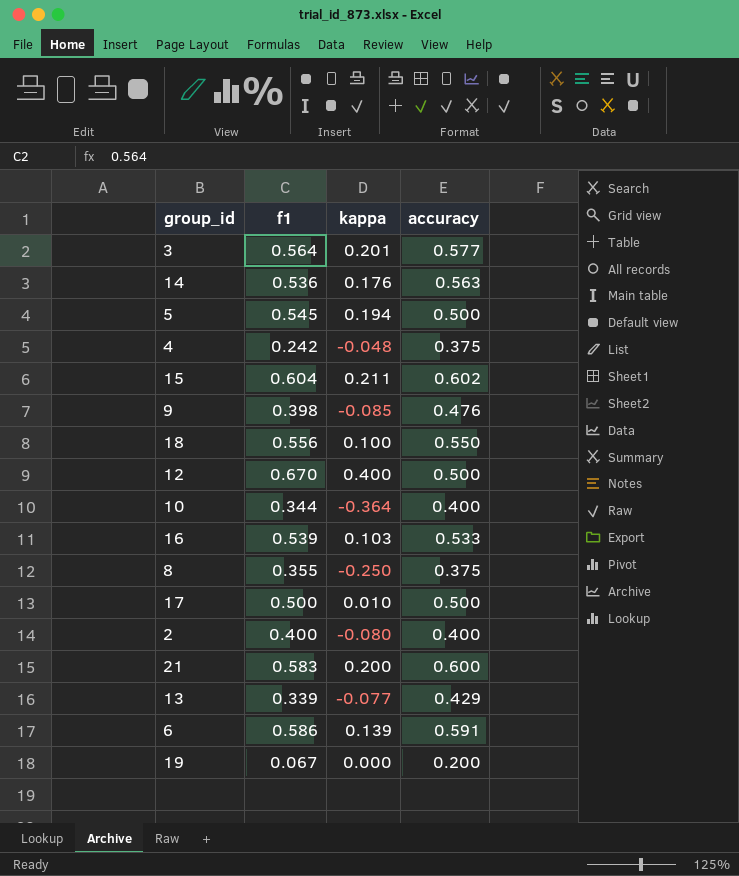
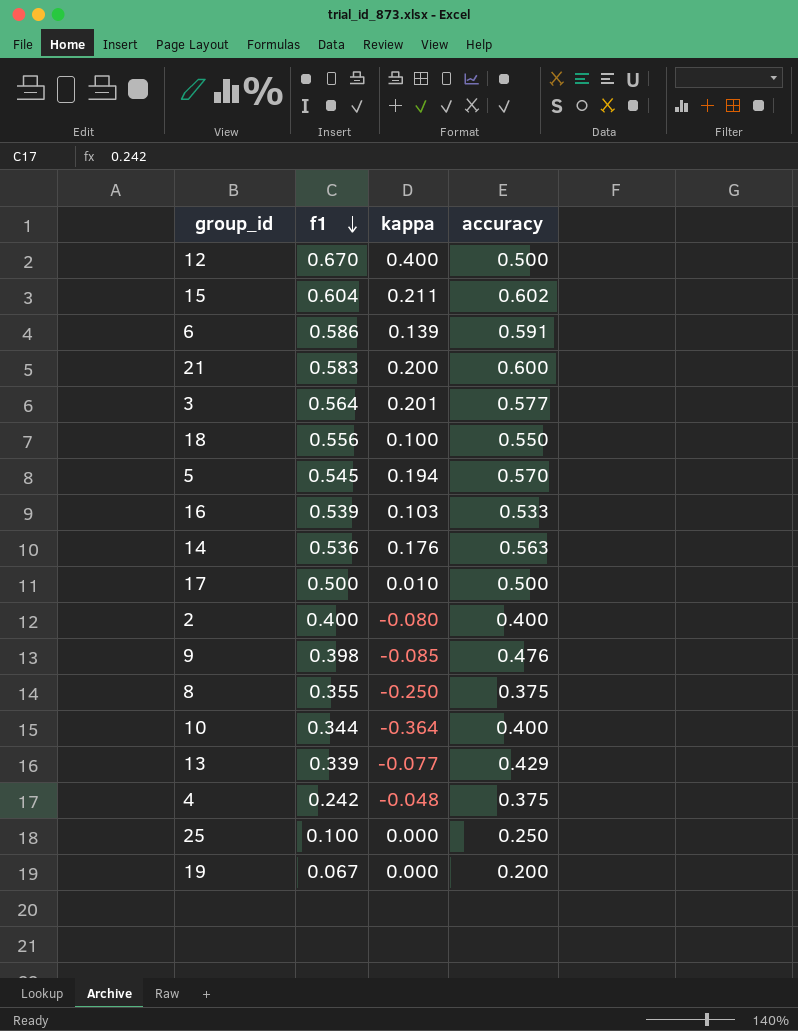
row order: none -> f1 descending
5 | accuracy: 0.500 -> 0.570
row 25: none -> 0.100 | 0.000 | 0.250

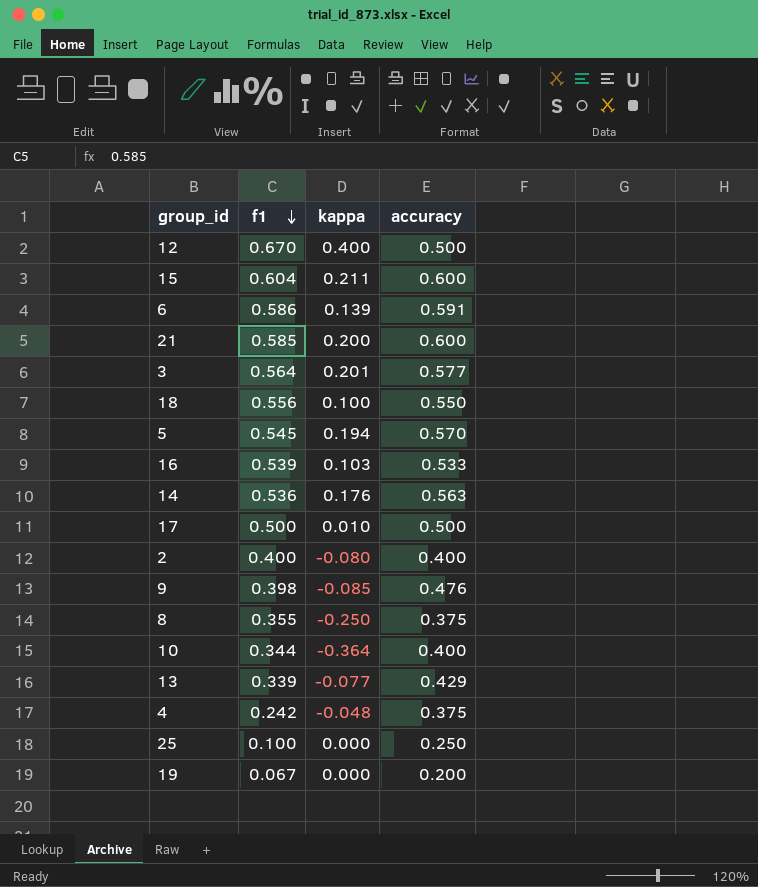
15 | accuracy: 0.602 -> 0.600
21 | f1: 0.583 -> 0.585

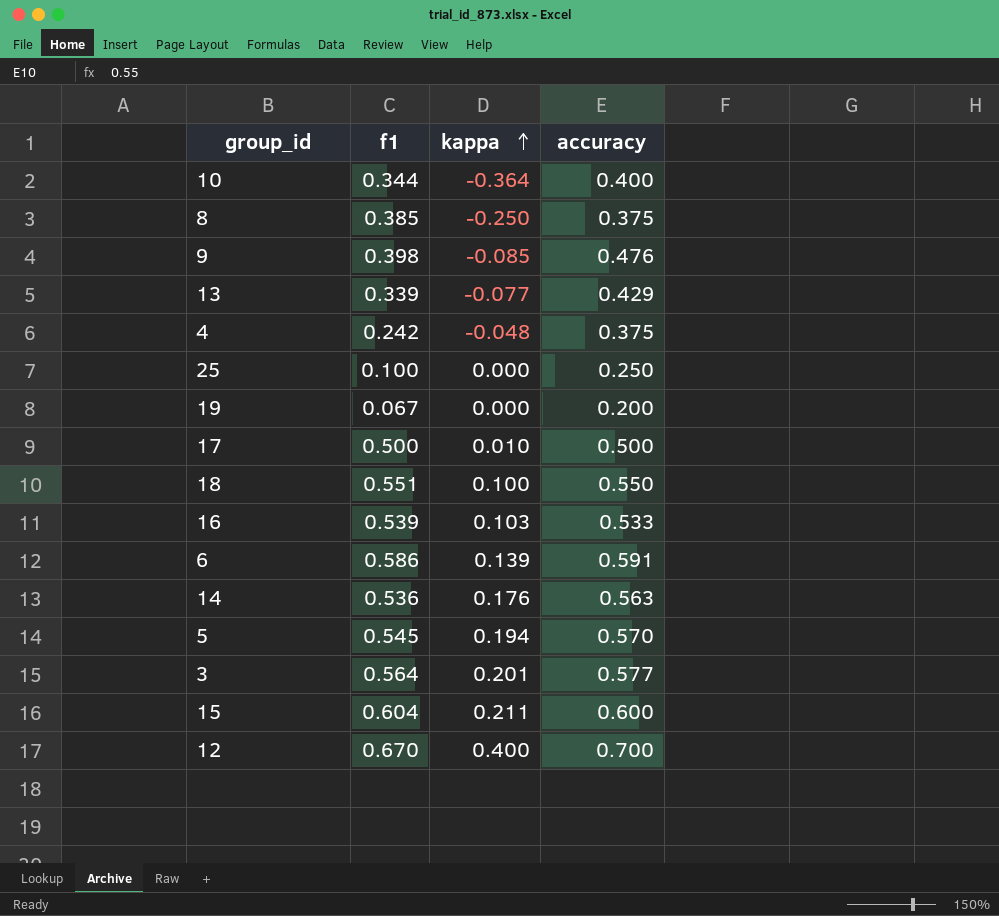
row order: f1 descending -> kappa ascending
row 21: 0.585 | 0.200 | 0.600 -> none
row 2: 0.400 | -0.080 | 0.400 -> none
8 | f1: 0.355 -> 0.385
18 | f1: 0.556 -> 0.551
12 | accuracy: 0.500 -> 0.700

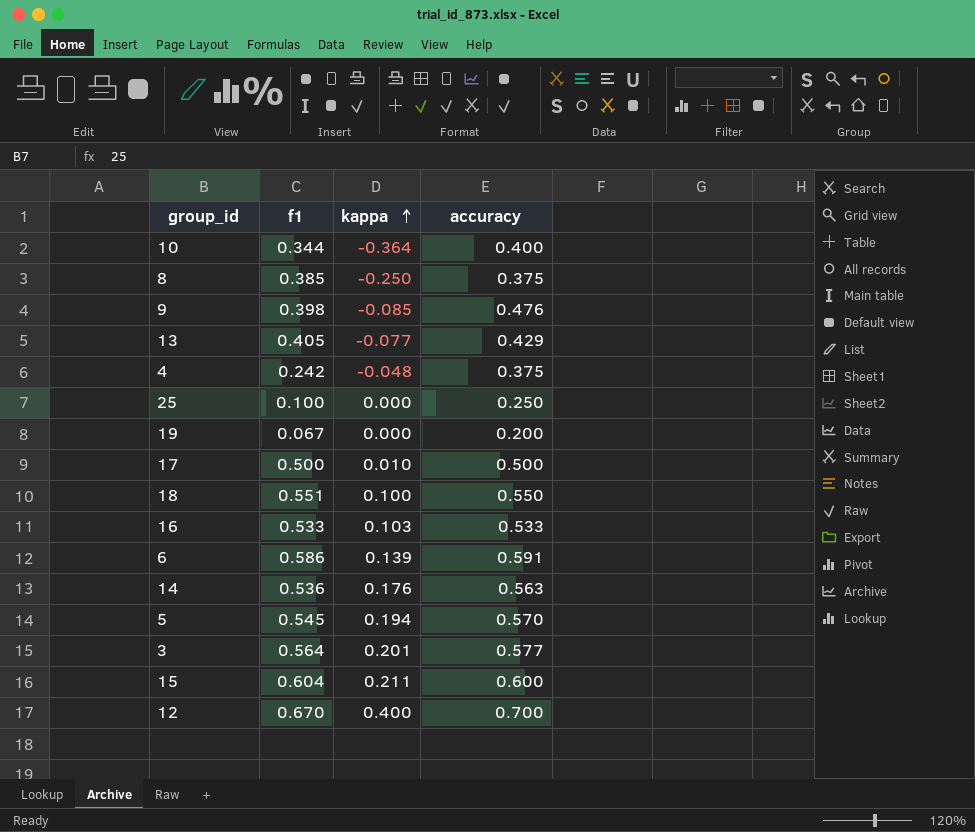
13 | f1: 0.339 -> 0.405
16 | f1: 0.539 -> 0.533

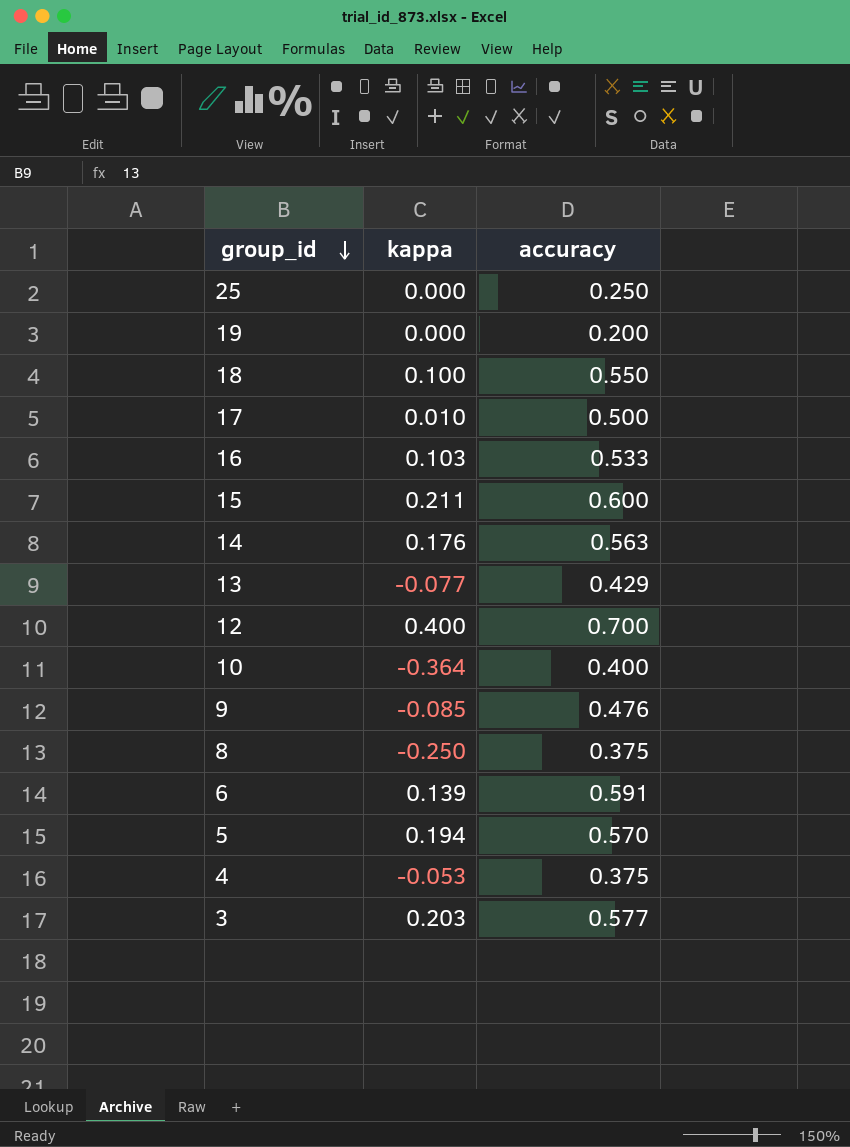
row order: kappa ascending -> group_id descending
column f1 | position: 2 -> none
4 | kappa: -0.048 -> -0.053
3 | kappa: 0.201 -> 0.203

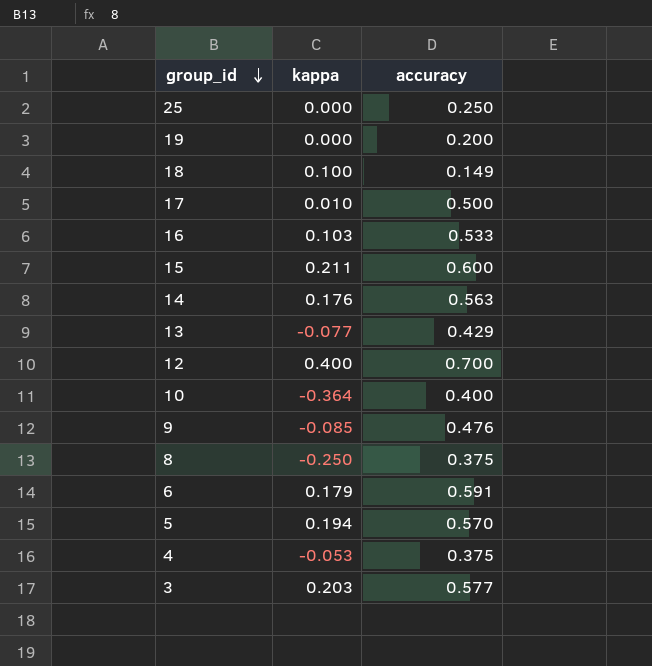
18 | accuracy: 0.550 -> 0.149
6 | kappa: 0.139 -> 0.179

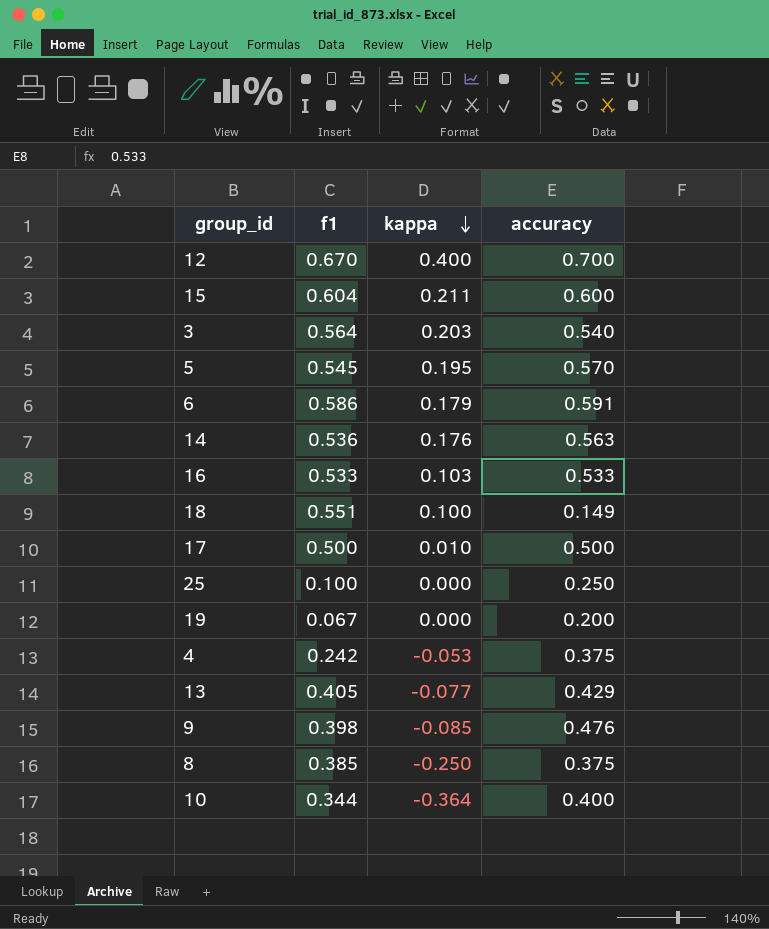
row order: group_id descending -> kappa descending
column f1 | position: none -> 2
3 | accuracy: 0.577 -> 0.540
5 | kappa: 0.194 -> 0.195

